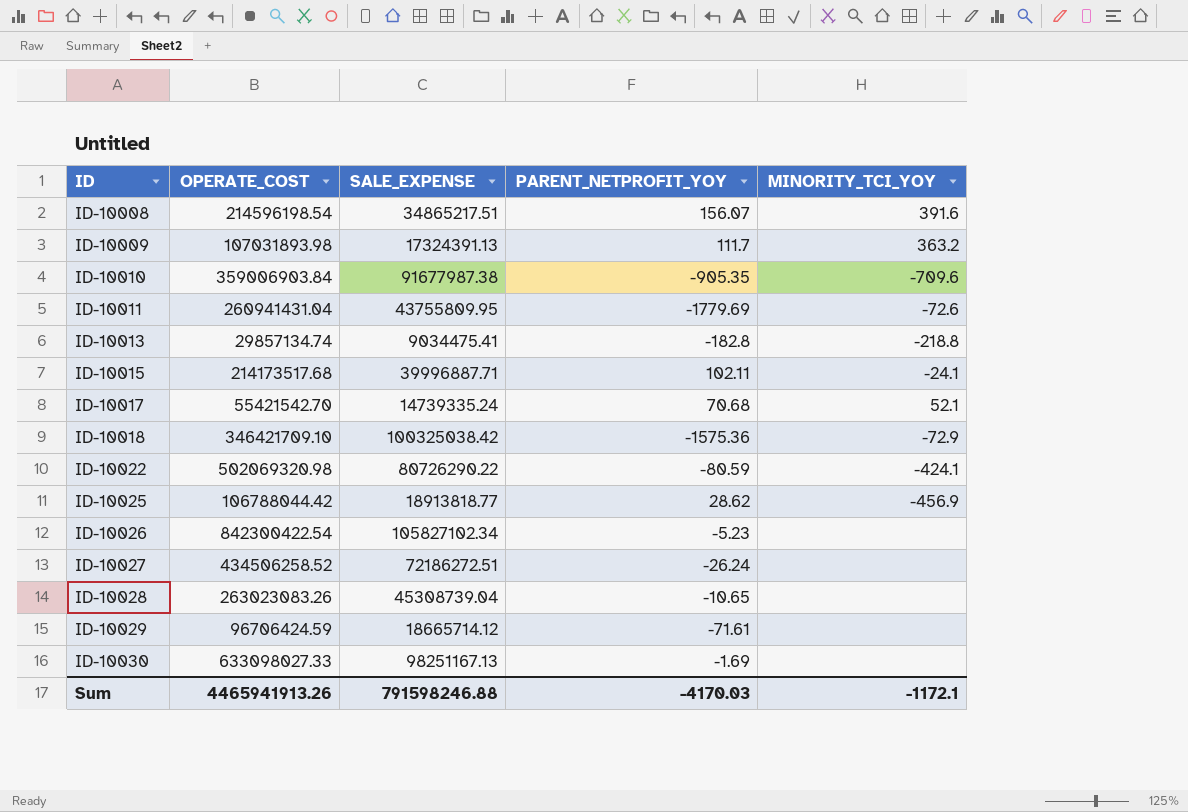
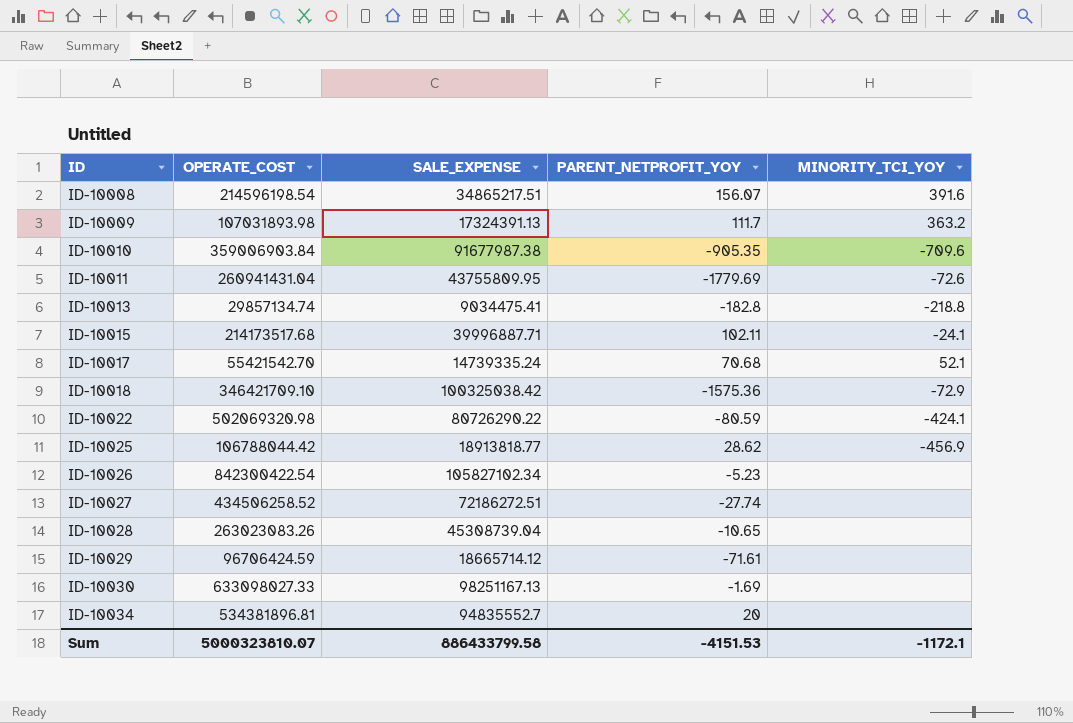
ID-10027 | PARENT_NETPROFIT_YOY: -26.24 -> -27.74
row ID-10034: none -> 534381896.81 | 94835552.7 | 20 | none
Sum | OPERATE_COST: 4465941913.26 -> 5000323810.07
Sum | SALE_EXPENSE: 791598246.88 -> 886433799.58
Sum | PARENT_NETPROFIT_YOY: -4170.03 -> -4151.53

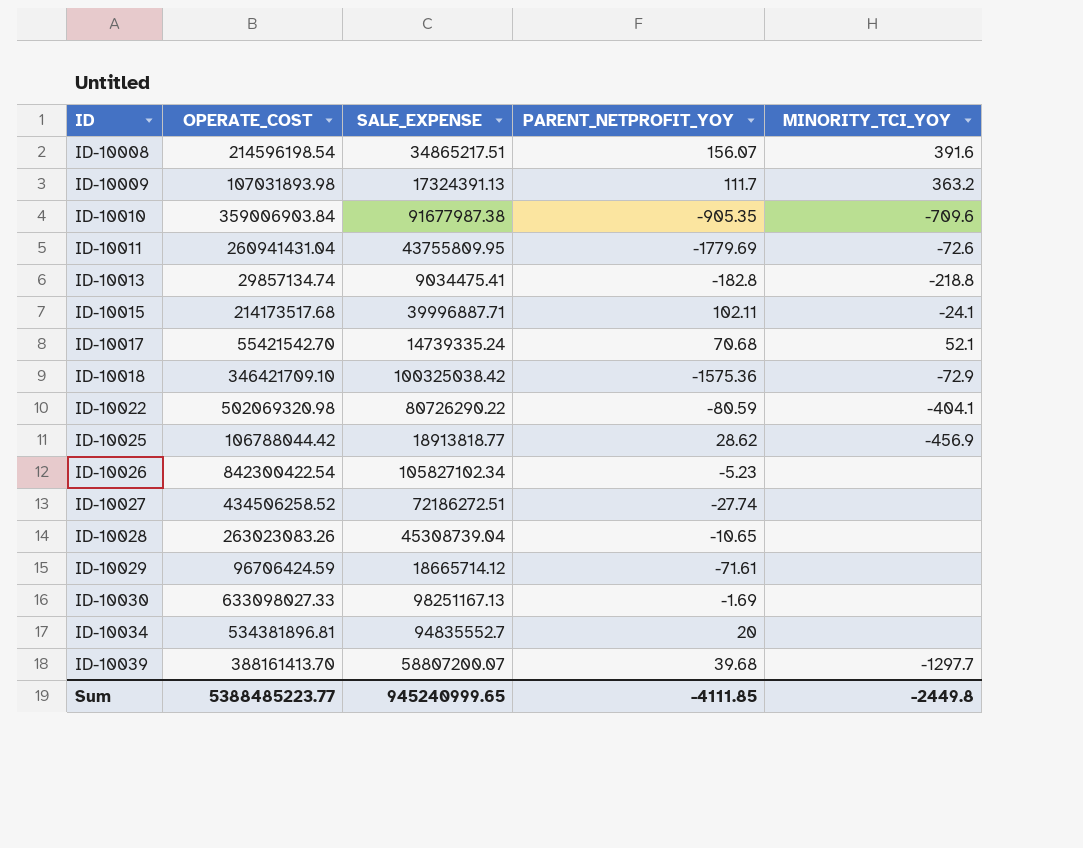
ID-10022 | MINORITY_TCI_YOY: -424.1 -> -404.1
row ID-10039: none -> 388161413.70 | 58807200.07 | 39.68 | -1297.7
Sum | OPERATE_COST: 5000323810.07 -> 5388485223.77
Sum | SALE_EXPENSE: 886433799.58 -> 945240999.65
Sum | PARENT_NETPROFIT_YOY: -4151.53 -> -4111.85
Sum | MINORITY_TCI_YOY: -1172.1 -> -2449.8

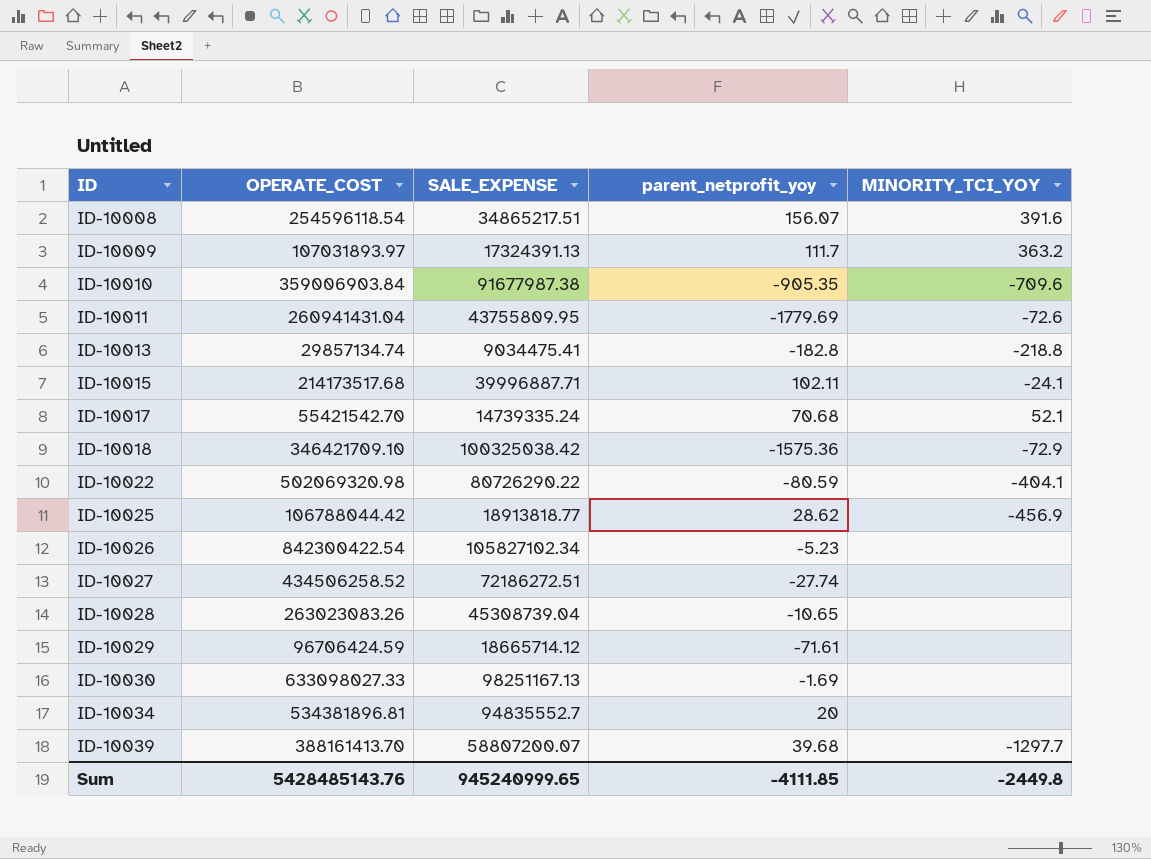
column name: PARENT_NETPROFIT_YOY -> parent_netprofit_yoy
ID-10008 | OPERATE_COST: 214596198.54 -> 254596118.54
ID-10009 | OPERATE_COST: 107031893.98 -> 107031893.97
Sum | OPERATE_COST: 5388485223.77 -> 5428485143.76

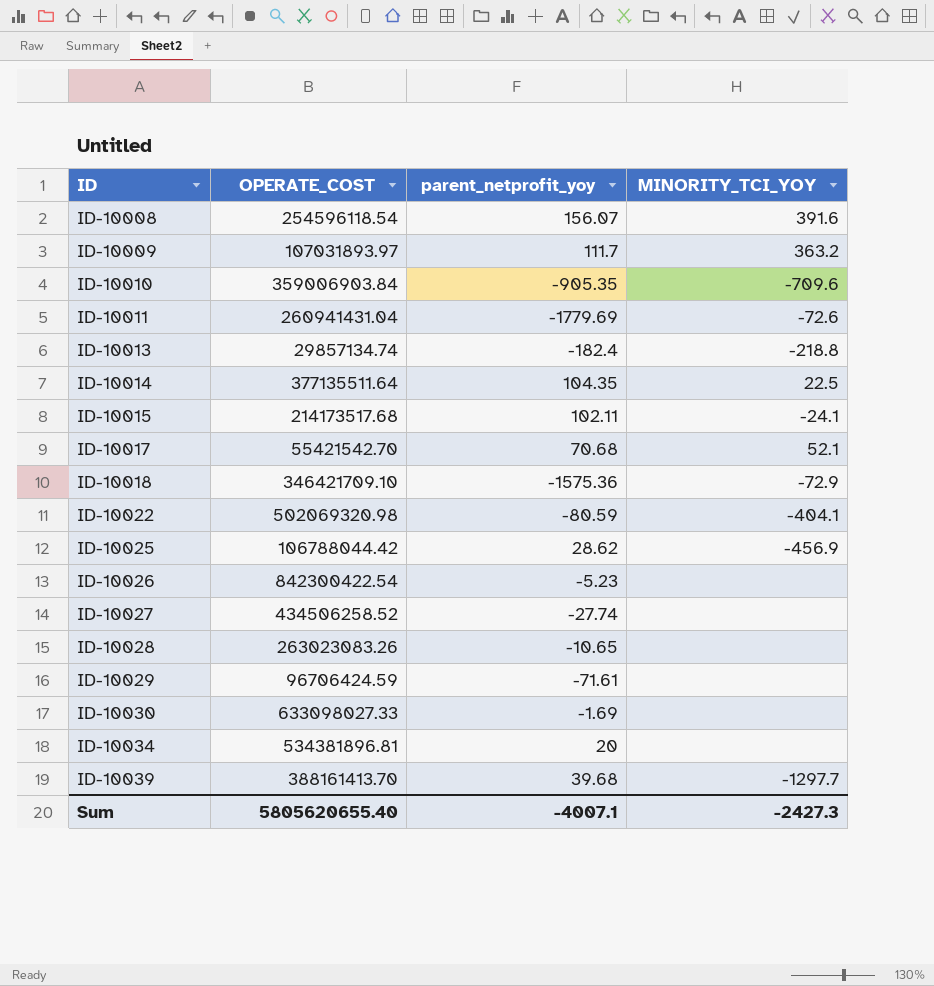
column SALE_EXPENSE | position: 3 -> none
ID-10013 | parent_netprofit_yoy: -182.8 -> -182.4
row ID-10014: none -> 377135511.64 | 104.35 | 22.5
Sum | OPERATE_COST: 5428485143.76 -> 5805620655.40
Sum | parent_netprofit_yoy: -4111.85 -> -4007.1
Sum | MINORITY_TCI_YOY: -2449.8 -> -2427.3

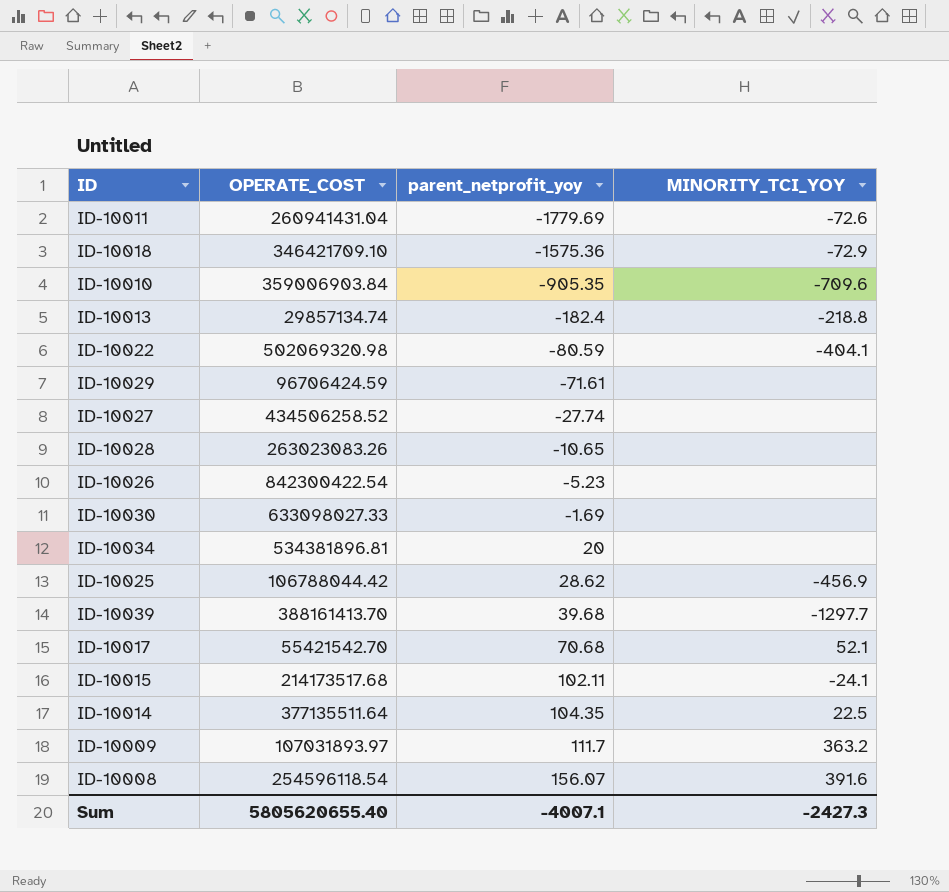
row order: ID ascending -> parent_netprofit_yoy ascending

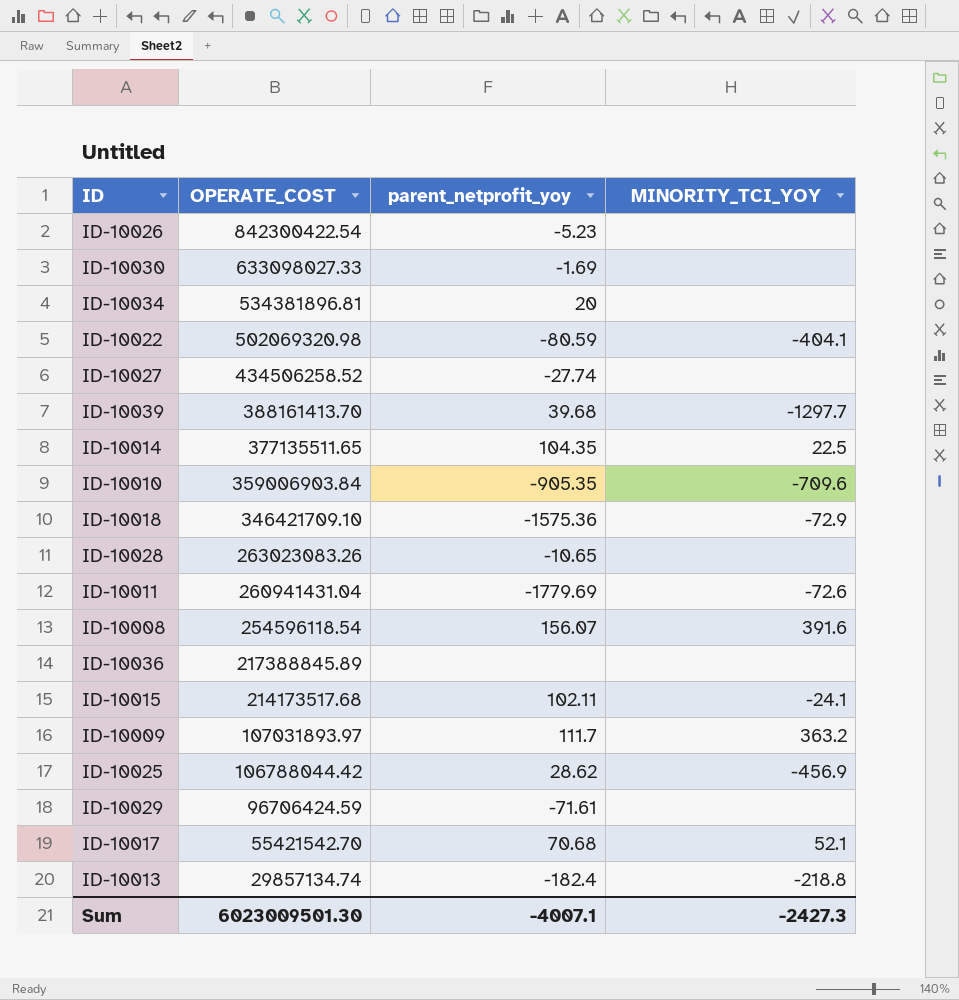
row order: parent_netprofit_yoy ascending -> OPERATE_COST descending
ID-10014 | OPERATE_COST: 377135511.64 -> 377135511.65
row ID-10036: none -> 217388845.89 | none | none
Sum | OPERATE_COST: 5805620655.40 -> 6023009501.30

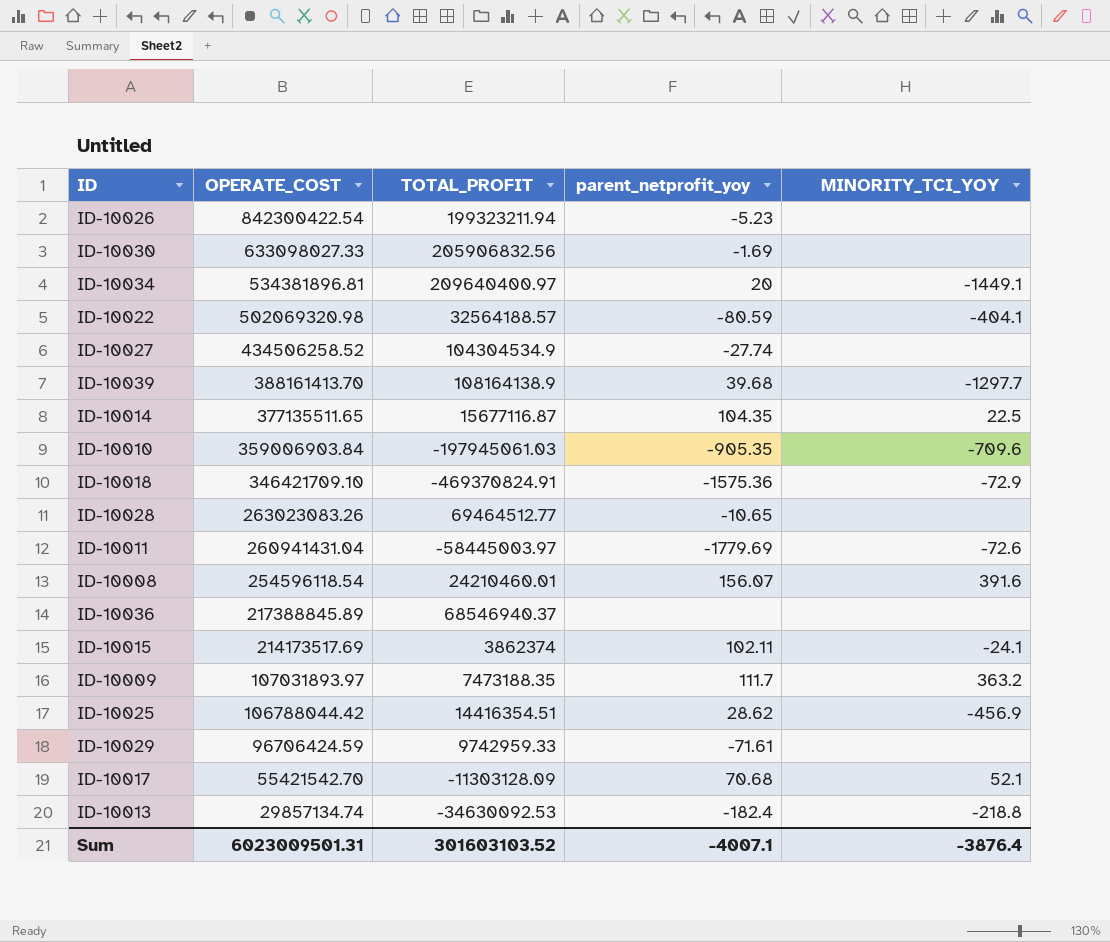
column TOTAL_PROFIT | position: none -> 3
ID-10034 | MINORITY_TCI_YOY: none -> -1449.1
ID-10015 | OPERATE_COST: 214173517.68 -> 214173517.69
Sum | OPERATE_COST: 6023009501.30 -> 6023009501.31
Sum | MINORITY_TCI_YOY: -2427.3 -> -3876.4

